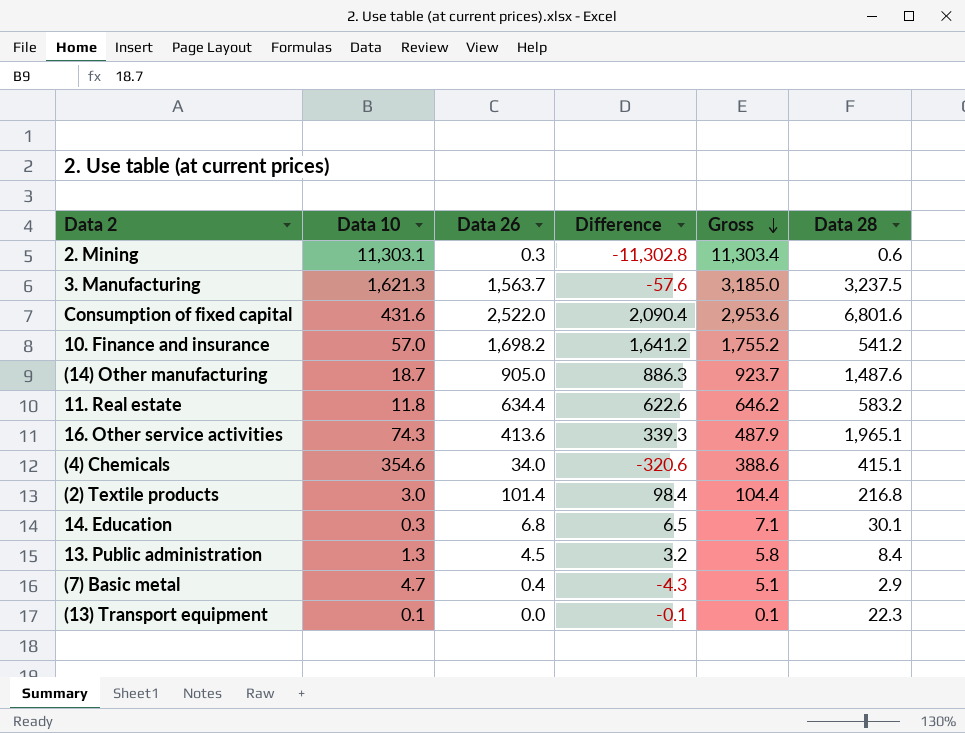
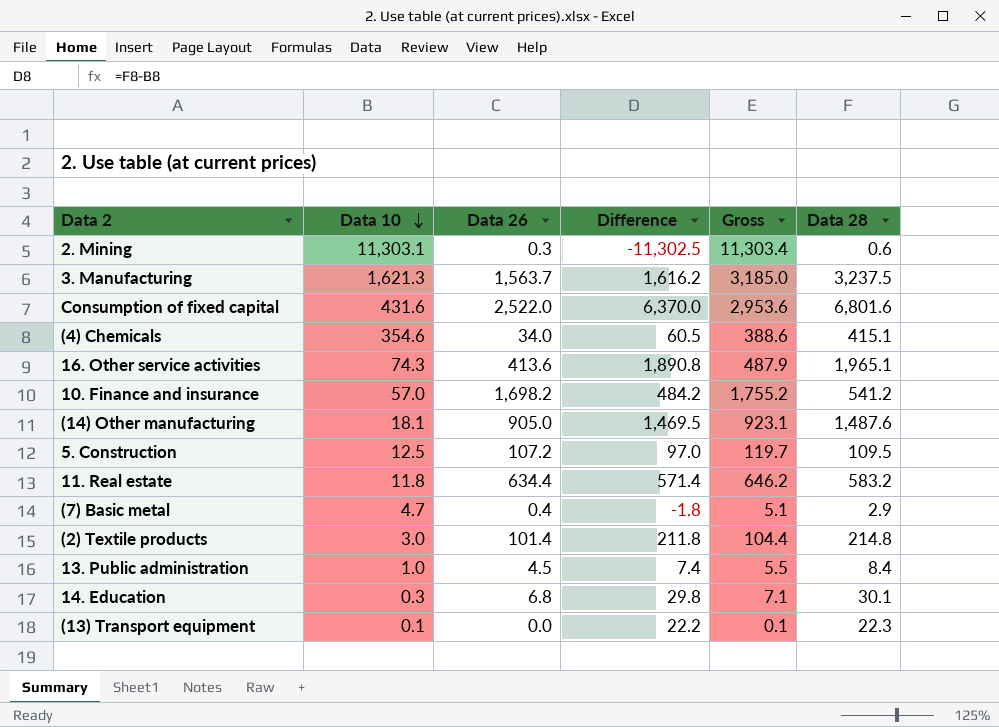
row order: Gross descending -> Data 10 descending
column Difference | formula: [Data 26] - [Data 10] -> [Data 28] - [Data 10]
(14) Other manufacturing | Data 10: 18.7 -> 18.1
(14) Other manufacturing | Gross: 923.7 -> 923.1
row 5. Construction: none -> 12.5 | 107.2 | 97.0 | 119.7 | 109.5
(2) Textile products | Data 28: 216.8 -> 214.8
13. Public administration | Data 10: 1.3 -> 1.0
13. Public administration | Gross: 5.8 -> 5.5

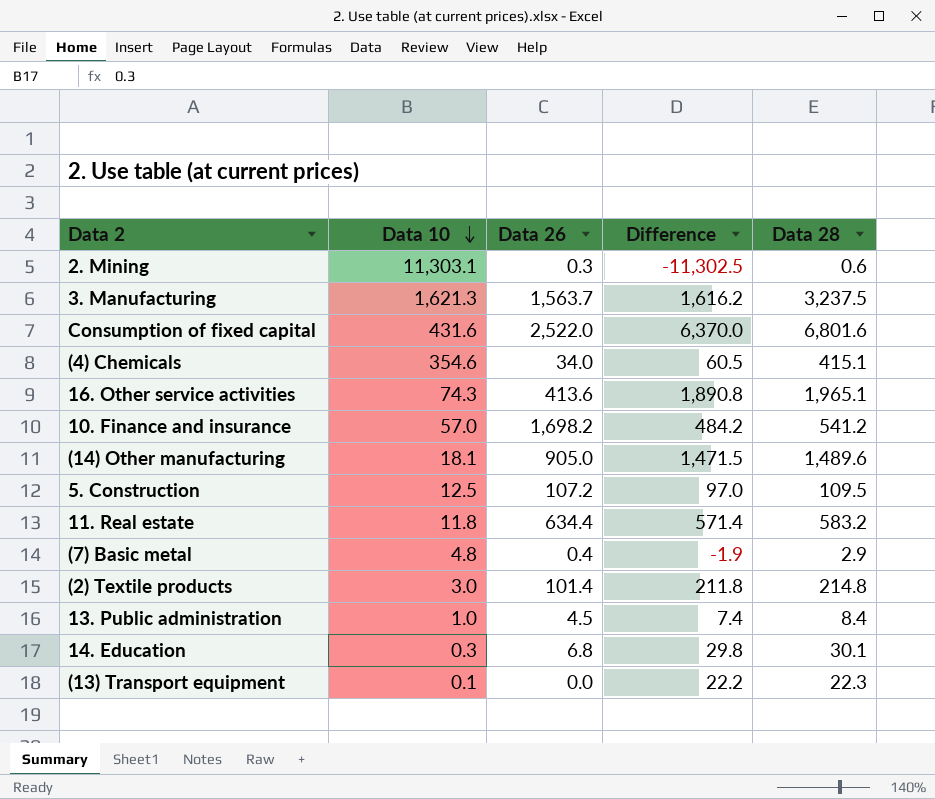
column Gross | formula: [Data 10] + [Data 26] -> none
(14) Other manufacturing | Difference: 1,469.5 -> 1,471.5
(14) Other manufacturing | Data 28: 1,487.6 -> 1,489.6
(7) Basic metal | Data 10: 4.7 -> 4.8
(7) Basic metal | Difference: -1.8 -> -1.9

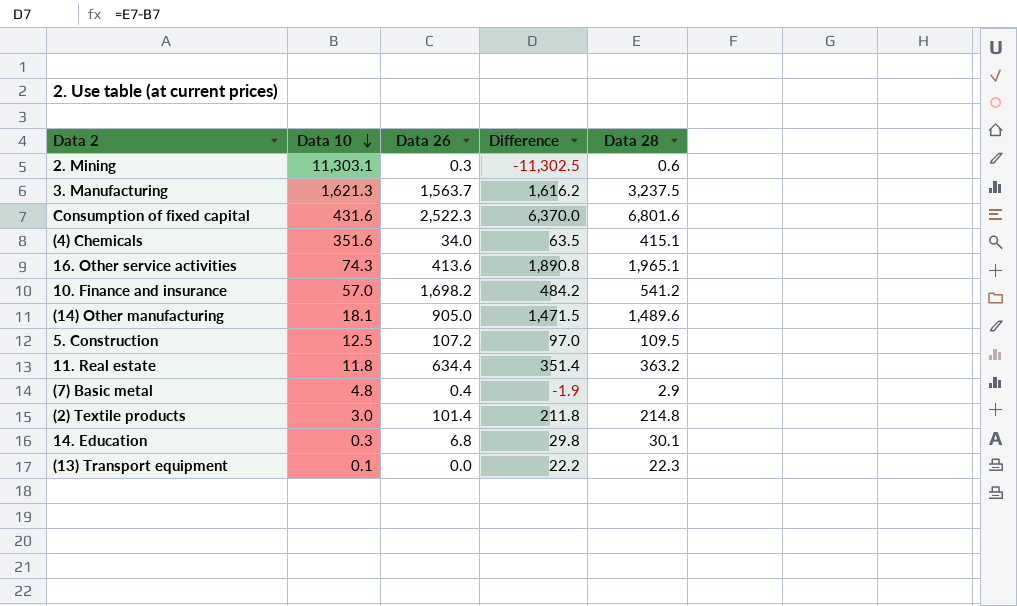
row 13. Public administration: 1.0 | 4.5 | 7.4 | 8.4 -> none
Consumption of fixed capital | Data 26: 2,522.0 -> 2,522.3
(4) Chemicals | Data 10: 354.6 -> 351.6
(4) Chemicals | Difference: 60.5 -> 63.5
11. Real estate | Difference: 571.4 -> 351.4
11. Real estate | Data 28: 583.2 -> 363.2

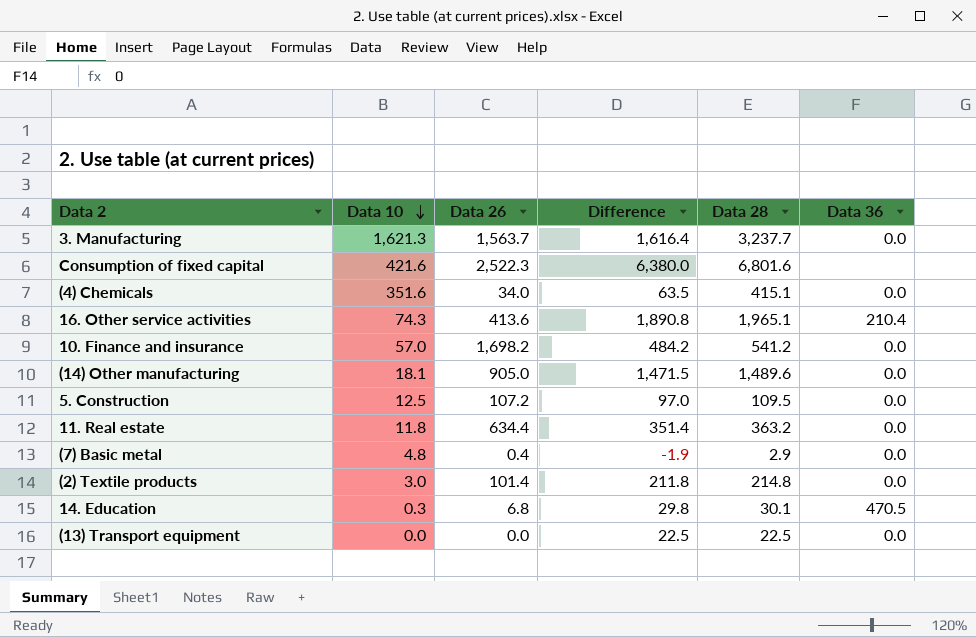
column Data 36 | position: none -> 6
row 2. Mining: 11,303.1 | 0.3 | -11,302.5 | 0.6 -> none
3. Manufacturing | Difference: 1,616.2 -> 1,616.4
3. Manufacturing | Data 28: 3,237.5 -> 3,237.7
Consumption of fixed capital | Data 10: 431.6 -> 421.6
Consumption of fixed capital | Difference: 6,370.0 -> 6,380.0
(13) Transport equipment | Data 10: 0.1 -> 0.0
(13) Transport equipment | Difference: 22.2 -> 22.5
(13) Transport equipment | Data 28: 22.3 -> 22.5

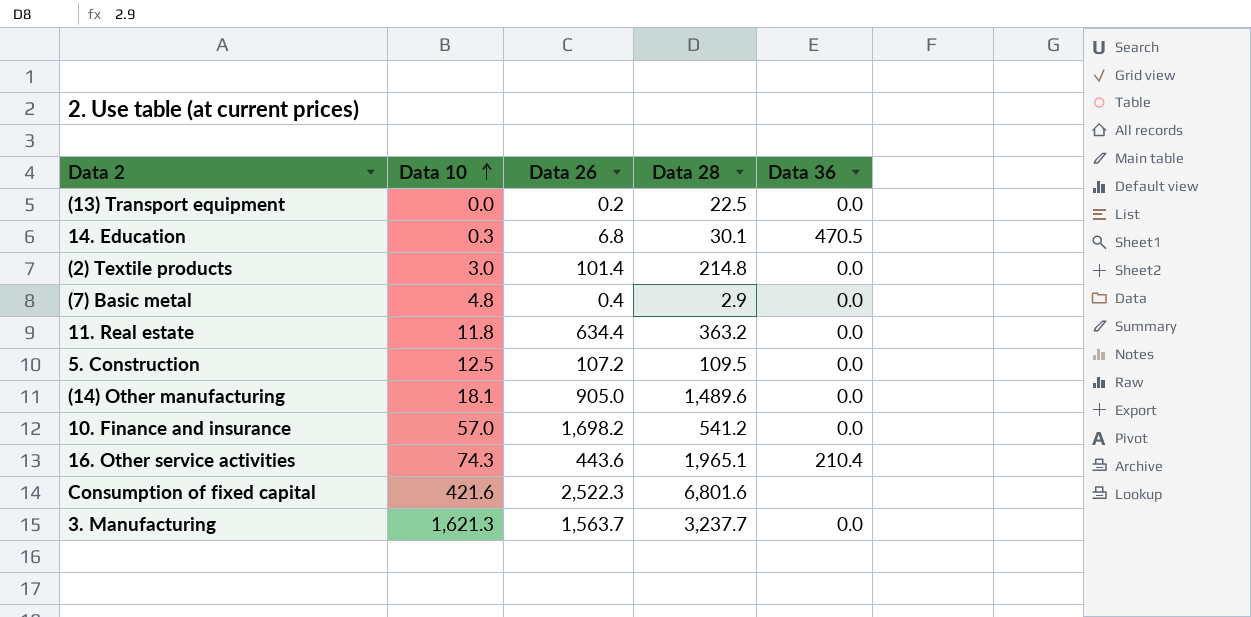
row order: Data 10 descending -> Data 10 ascending
column Difference | formula: [Data 28] - [Data 10] -> none
row (4) Chemicals: 351.6 | 34.0 | 63.5 | 415.1 | 0.0 -> none
(13) Transport equipment | Data 26: 0.0 -> 0.2
16. Other service activities | Data 26: 413.6 -> 443.6

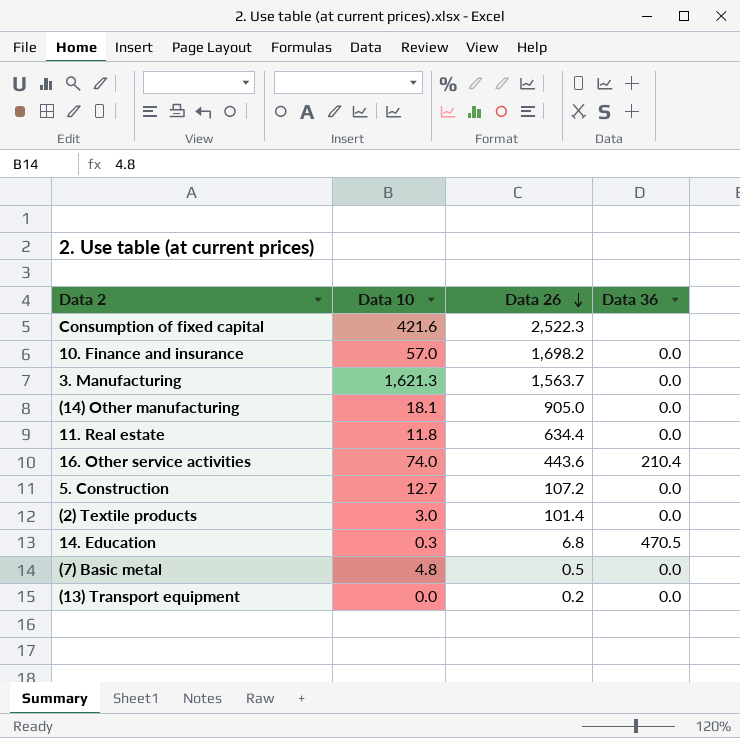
row order: Data 10 ascending -> Data 26 descending
column Data 28 | position: 4 -> none
16. Other service activities | Data 10: 74.3 -> 74.0
5. Construction | Data 10: 12.5 -> 12.7
(7) Basic metal | Data 26: 0.4 -> 0.5

